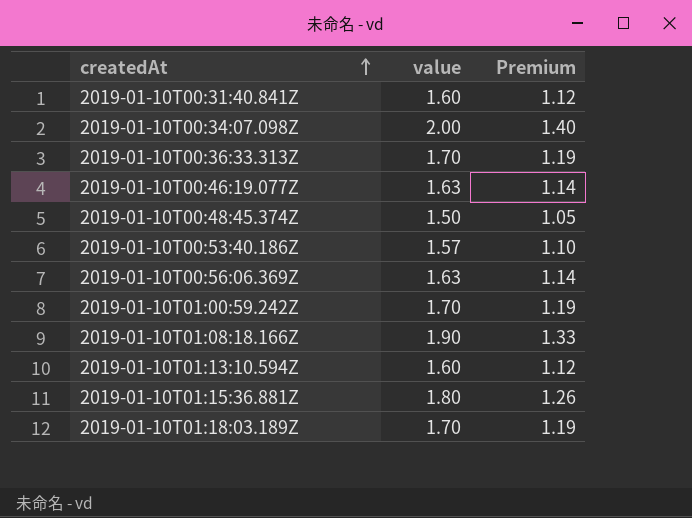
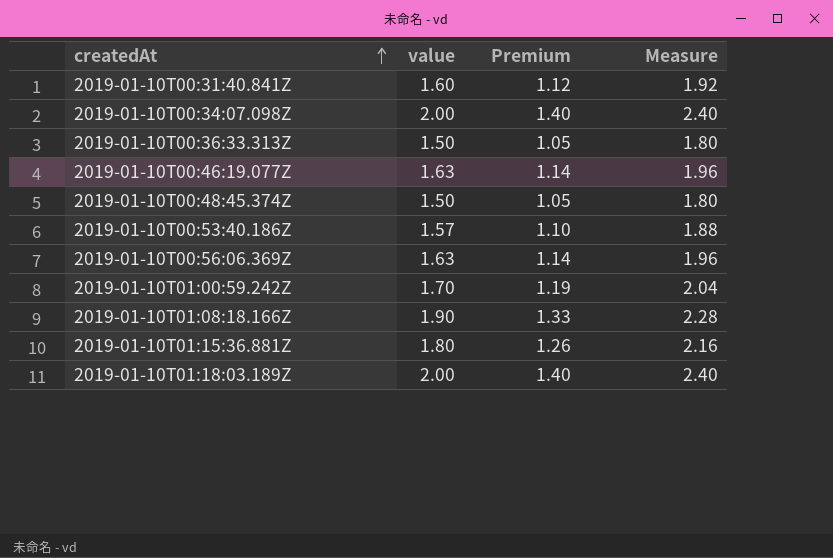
column Measure | formula: none -> [value] * 1.2
row 2019-01-10T01:13:10.594Z: 1.60 | 1.12 -> none
2019-01-10T00:36:33.313Z | value: 1.70 -> 1.50
2019-01-10T00:36:33.313Z | Premium: 1.19 -> 1.05
2019-01-10T01:18:03.189Z | value: 1.70 -> 2.00
2019-01-10T01:18:03.189Z | Premium: 1.19 -> 1.40

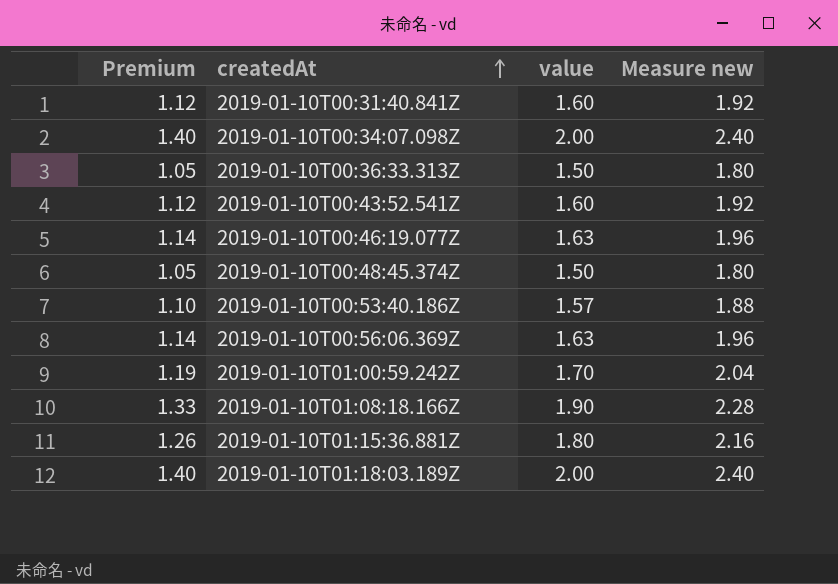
column Premium | position: 3 -> 1
column name: Measure -> Measure new
row 2019-01-10T00:43:52.541Z: none -> 1.12 | 1.60 | 1.92

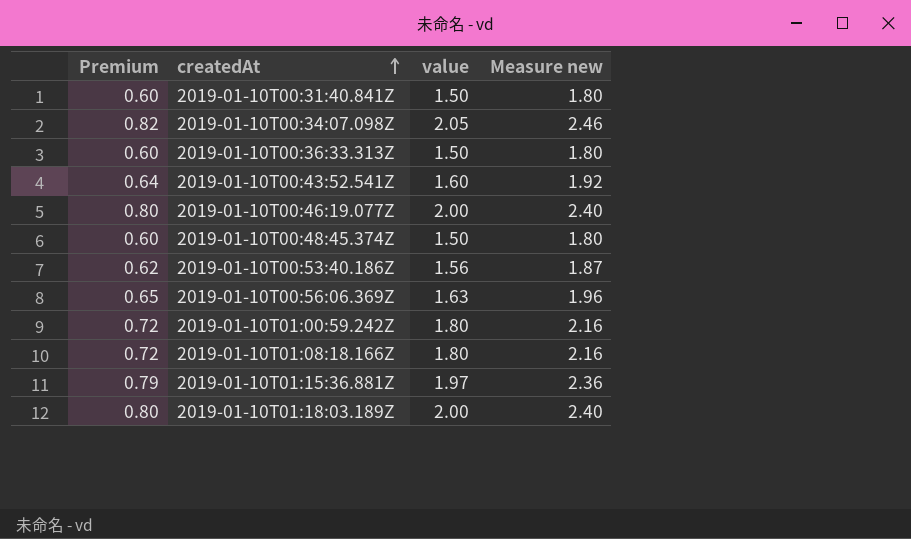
column Premium | formula: [value] * 0.7 -> [value] * 0.4
2019-01-10T00:31:40.841Z | value: 1.60 -> 1.50
2019-01-10T00:31:40.841Z | Measure new: 1.92 -> 1.80
2019-01-10T00:34:07.098Z | value: 2.00 -> 2.05
2019-01-10T00:34:07.098Z | Measure new: 2.40 -> 2.46
2019-01-10T00:46:19.077Z | value: 1.63 -> 2.00
2019-01-10T00:46:19.077Z | Measure new: 1.96 -> 2.40
2019-01-10T00:53:40.186Z | value: 1.57 -> 1.56
2019-01-10T00:53:40.186Z | Measure new: 1.88 -> 1.87
2019-01-10T01:00:59.242Z | value: 1.70 -> 1.80
2019-01-10T01:00:59.242Z | Measure new: 2.04 -> 2.16
2019-01-10T01:08:18.166Z | value: 1.90 -> 1.80
2019-01-10T01:08:18.166Z | Measure new: 2.28 -> 2.16
2019-01-10T01:15:36.881Z | value: 1.80 -> 1.97
2019-01-10T01:15:36.881Z | Measure new: 2.16 -> 2.36

